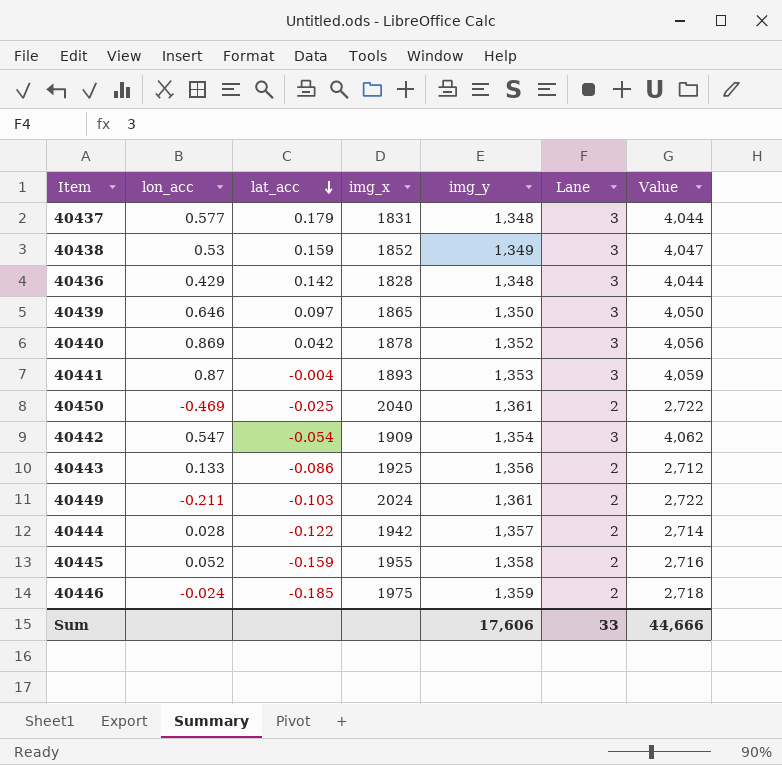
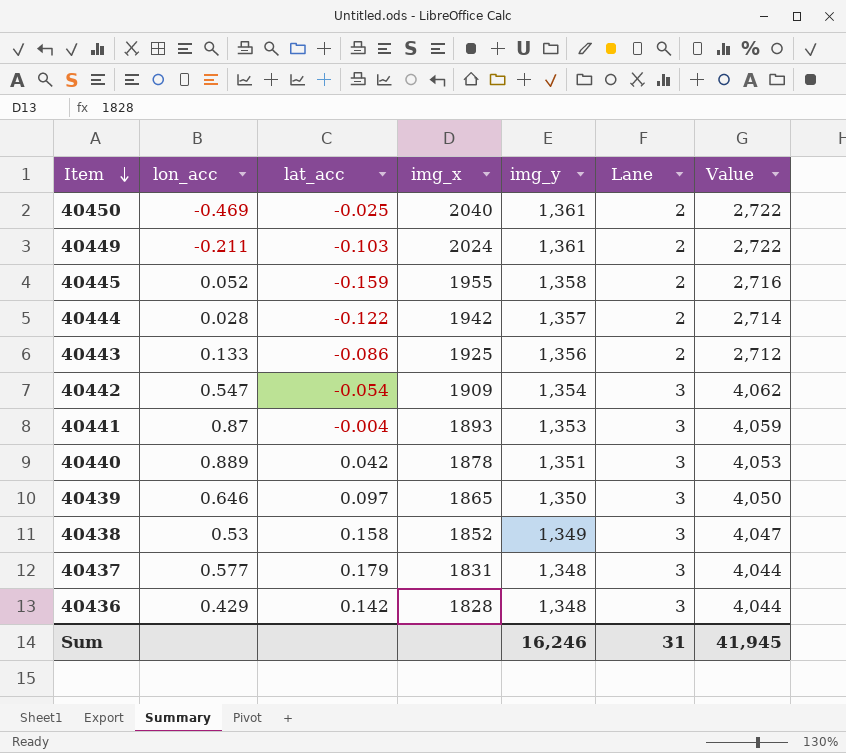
row order: lat_acc descending -> Item descending
row 40446: -0.024 | -0.185 | 1975 | 1,359 | 2 | 2,718 -> none
40440 | lon_acc: 0.869 -> 0.889
40440 | img_y: 1,352 -> 1,351
40440 | Value: 4,056 -> 4,053
40438 | lat_acc: 0.159 -> 0.158
Sum | img_y: 17,606 -> 16,246
Sum | Lane: 33 -> 31
Sum | Value: 44,666 -> 41,945

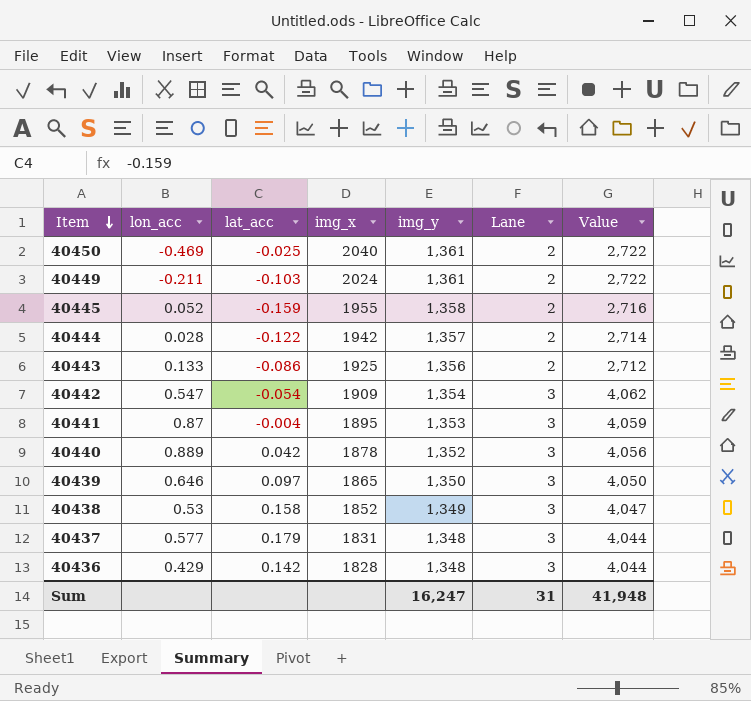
40441 | img_x: 1893 -> 1895
40440 | img_y: 1,351 -> 1,352
40440 | Value: 4,053 -> 4,056
Sum | img_y: 16,246 -> 16,247
Sum | Value: 41,945 -> 41,948

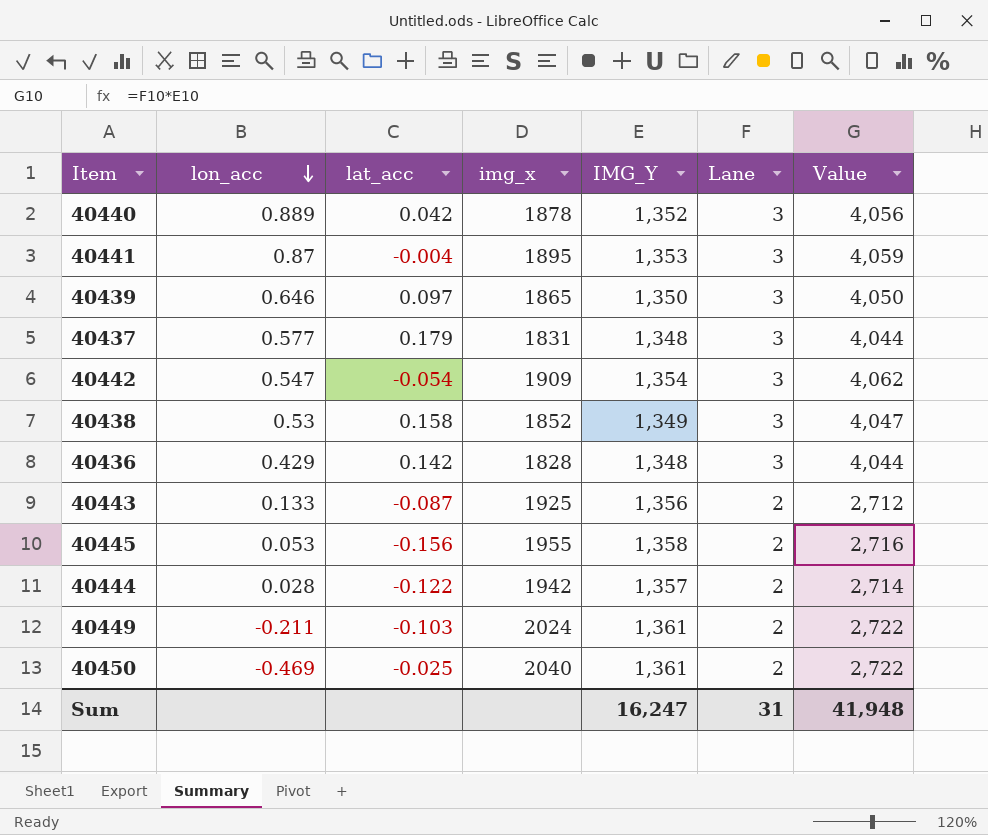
row order: Item descending -> lon_acc descending
column name: img_y -> IMG_Y
40443 | lat_acc: -0.086 -> -0.087
40445 | lon_acc: 0.052 -> 0.053
40445 | lat_acc: -0.159 -> -0.156

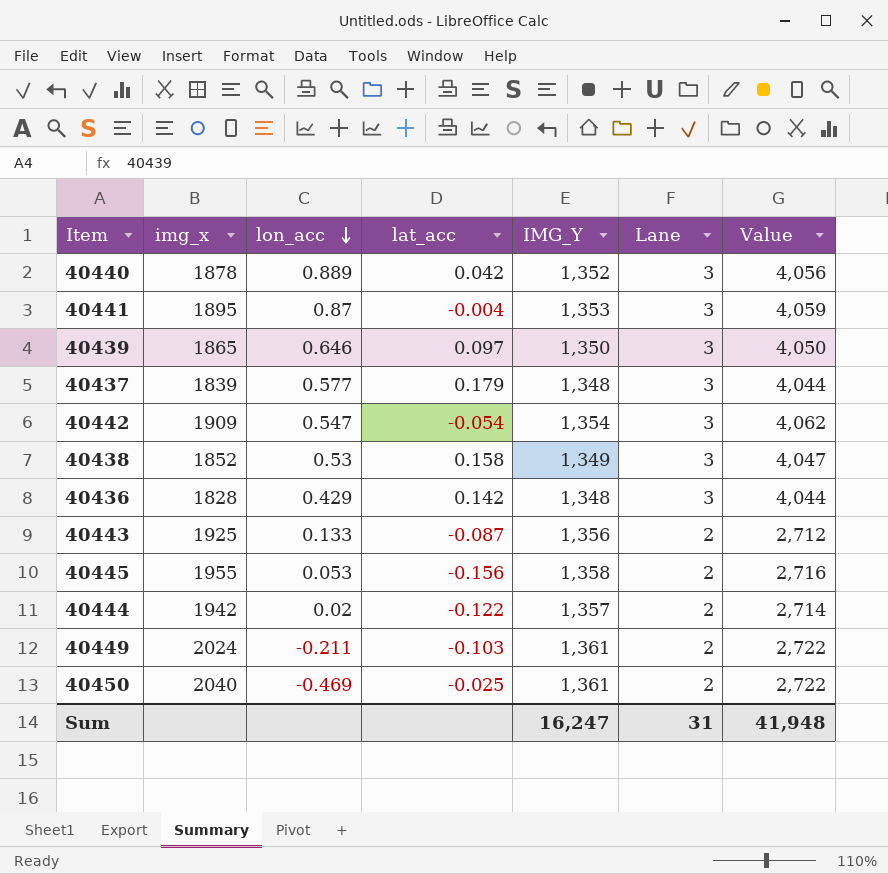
column img_x | position: 4 -> 2
40437 | img_x: 1831 -> 1839
40444 | lon_acc: 0.028 -> 0.02

